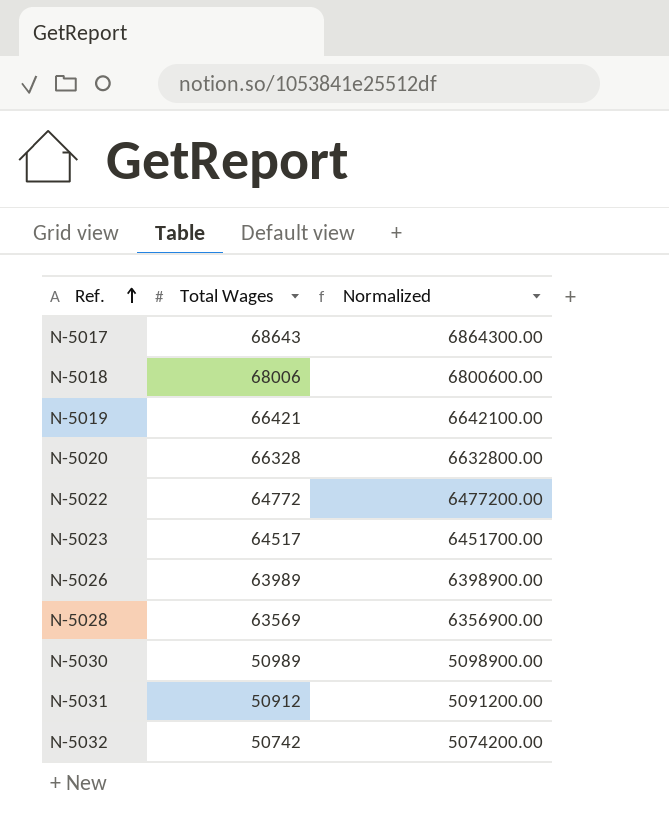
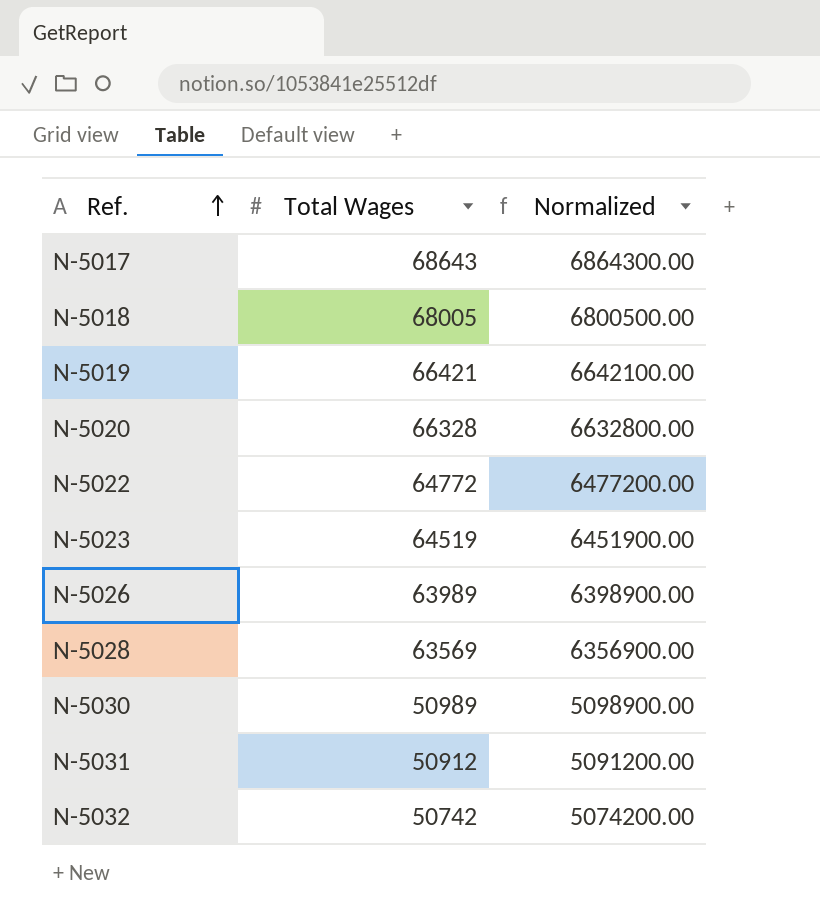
N-5018 | Total Wages: 68006 -> 68005
N-5018 | Normalized: 6800600.00 -> 6800500.00
N-5023 | Total Wages: 64517 -> 64519
N-5023 | Normalized: 6451700.00 -> 6451900.00

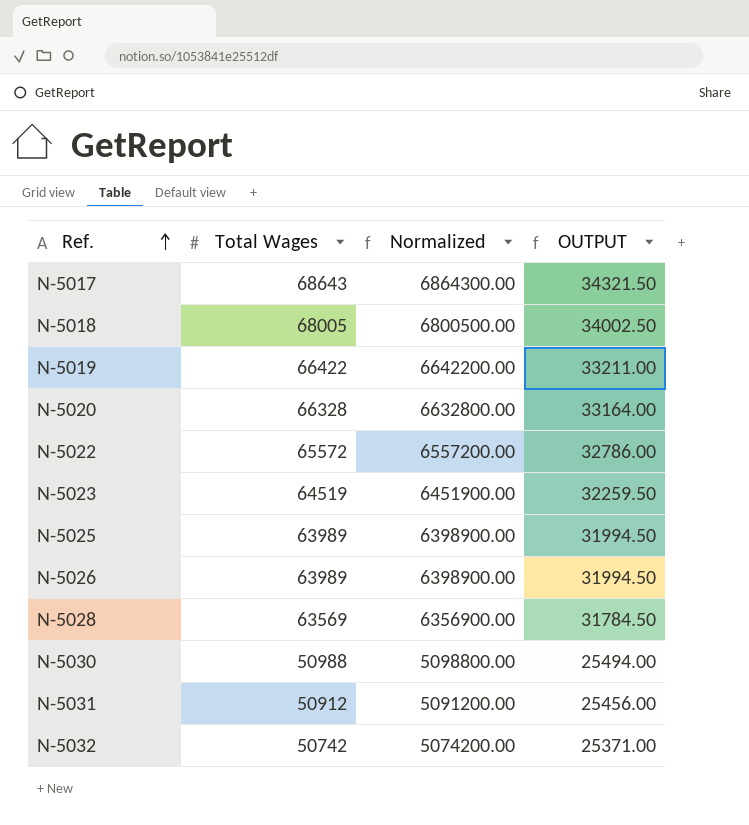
column OUTPUT | formula: none -> [Total Wages] * 0.5
N-5019 | Total Wages: 66421 -> 66422
N-5019 | Normalized: 6642100.00 -> 6642200.00
N-5022 | Total Wages: 64772 -> 65572
N-5022 | Normalized: 6477200.00 -> 6557200.00
row N-5025: none -> 63989 | 6398900.00 | 31994.50
N-5030 | Total Wages: 50989 -> 50988
N-5030 | Normalized: 5098900.00 -> 5098800.00

